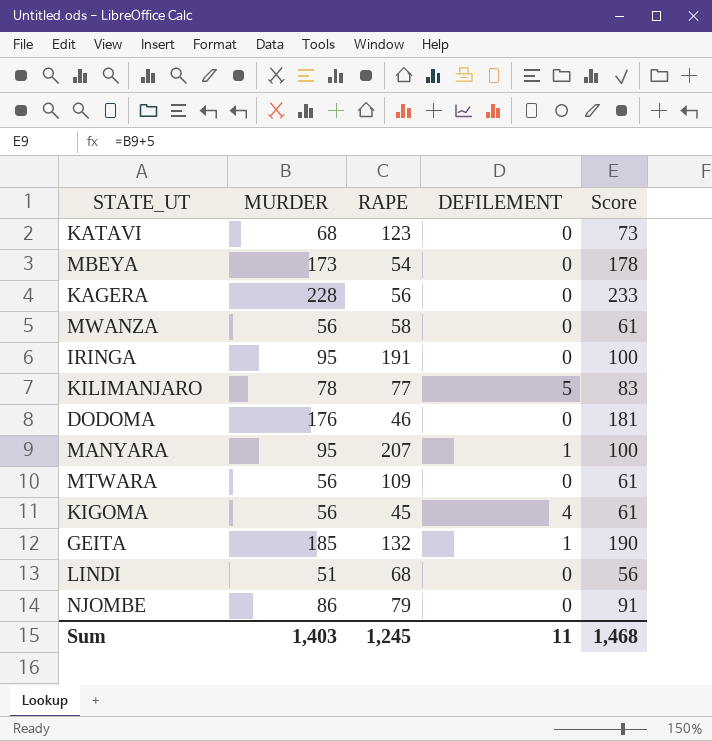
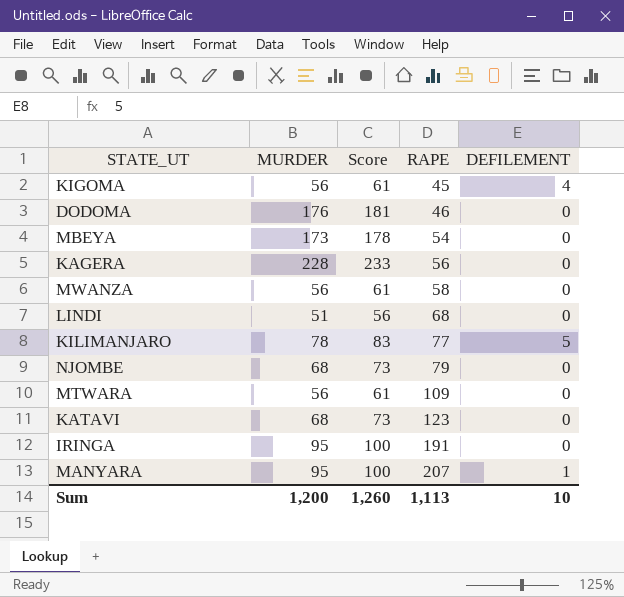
row order: none -> RAPE ascending
column Score | position: 5 -> 3
row GEITA: 185 | 132 | 1 | 190 -> none
NJOMBE | MURDER: 86 -> 68
NJOMBE | Score: 91 -> 73
Sum | MURDER: 1,403 -> 1,200
Sum | Score: 1,468 -> 1,260
Sum | RAPE: 1,245 -> 1,113
Sum | DEFILEMENT: 11 -> 10

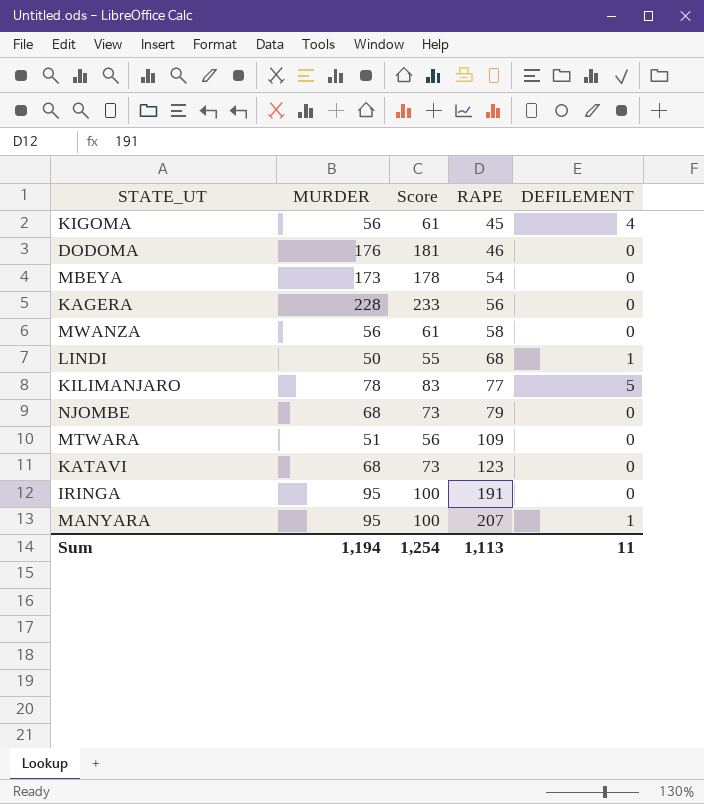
LINDI | MURDER: 51 -> 50
LINDI | Score: 56 -> 55
LINDI | DEFILEMENT: 0 -> 1
MTWARA | MURDER: 56 -> 51
MTWARA | Score: 61 -> 56
Sum | MURDER: 1,200 -> 1,194
Sum | Score: 1,260 -> 1,254
Sum | DEFILEMENT: 10 -> 11

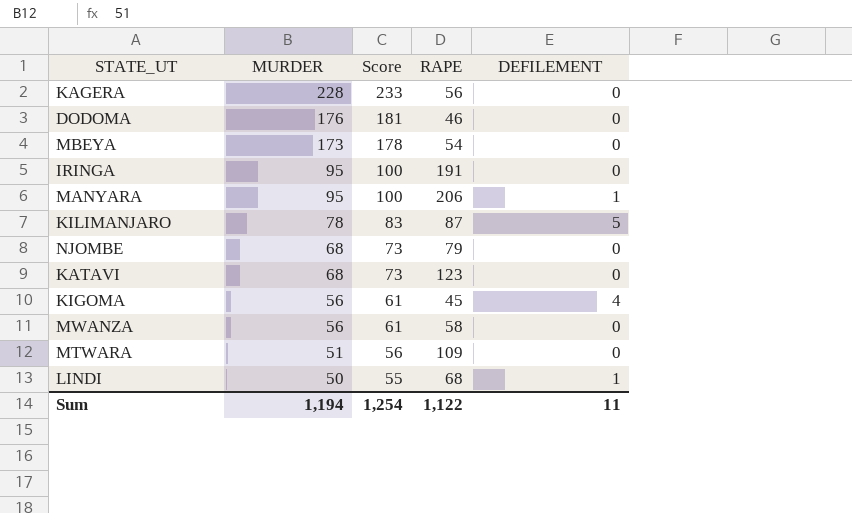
row order: RAPE ascending -> MURDER descending
MANYARA | RAPE: 207 -> 206
KILIMANJARO | RAPE: 77 -> 87
Sum | RAPE: 1,113 -> 1,122

